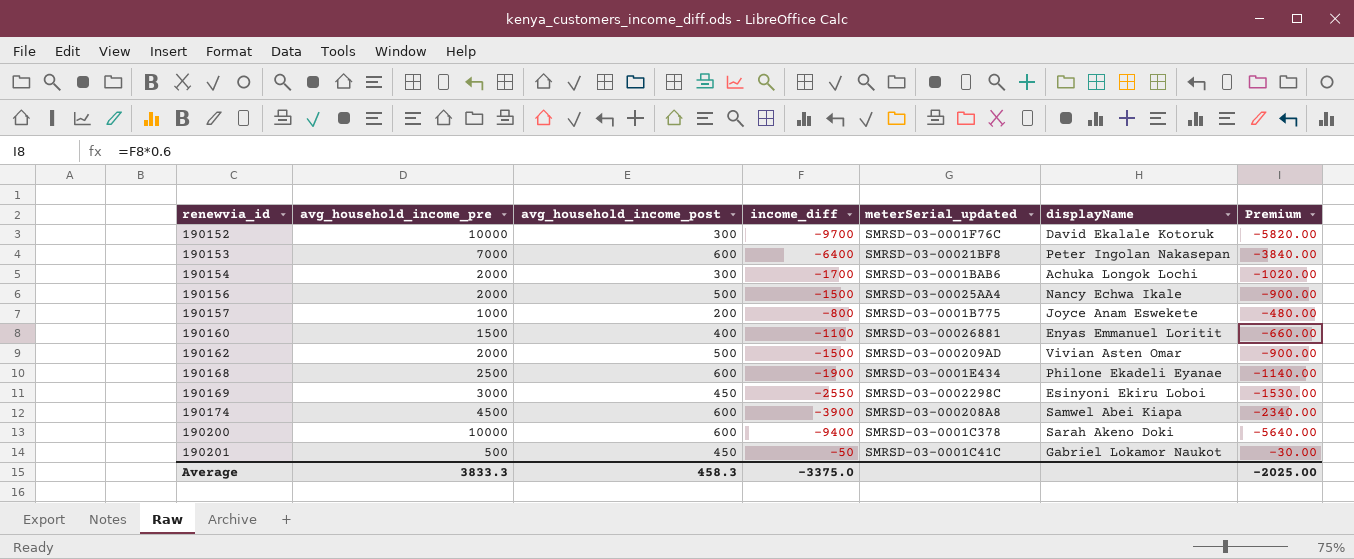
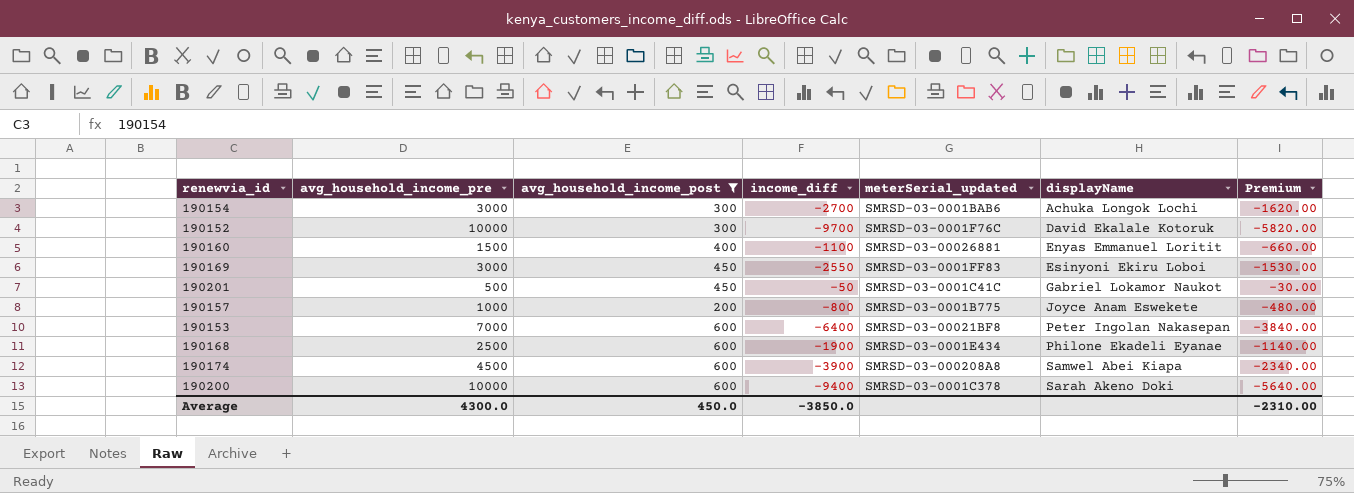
filter: none -> avg_household_income_post != 500
row order: renewvia_id ascending -> displayName ascending
190154 | avg_household_income_pre: 2000 -> 3000
190154 | income_diff: -1700 -> -2700
190154 | Premium: -1020.00 -> -1620.00
190169 | meterSerial_updated: SMRSD-03-0002298C -> SMRSD-03-0001FF83
Average | avg_household_income_pre: 3833.3 -> 4300.0
Average | avg_household_income_post: 458.3 -> 450.0
Average | income_diff: -3375.0 -> -3850.0
Average | Premium: -2025.00 -> -2310.00

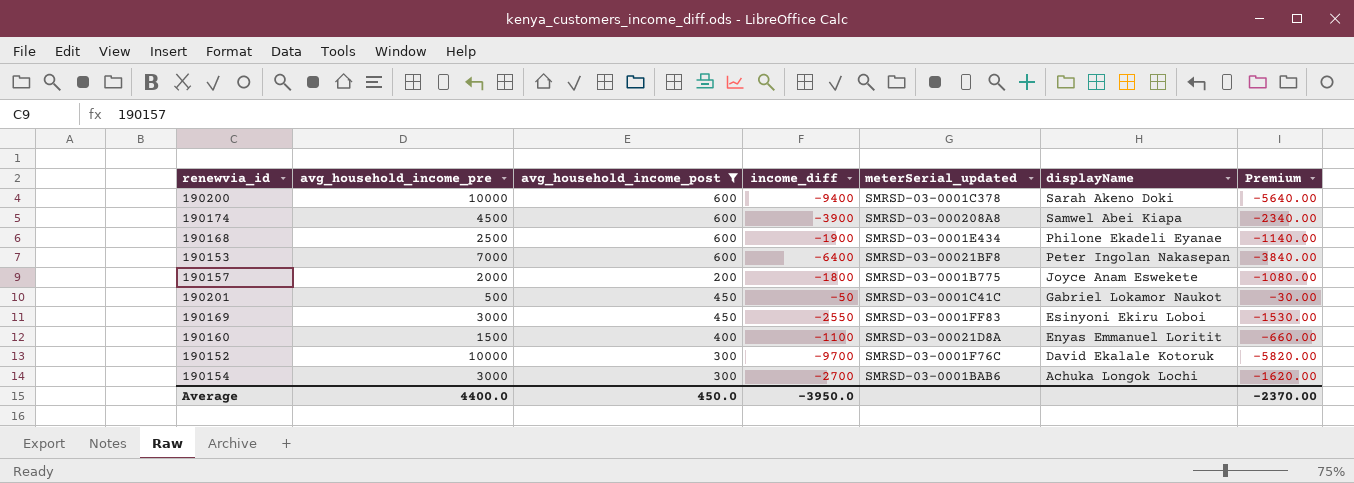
row order: displayName ascending -> displayName descending
190157 | avg_household_income_pre: 1000 -> 2000
190157 | income_diff: -800 -> -1800
190157 | Premium: -480.00 -> -1080.00
190160 | meterSerial_updated: SMRSD-03-00026881 -> SMRSD-03-00021D8A
Average | avg_household_income_pre: 4300.0 -> 4400.0
Average | income_diff: -3850.0 -> -3950.0
Average | Premium: -2310.00 -> -2370.00

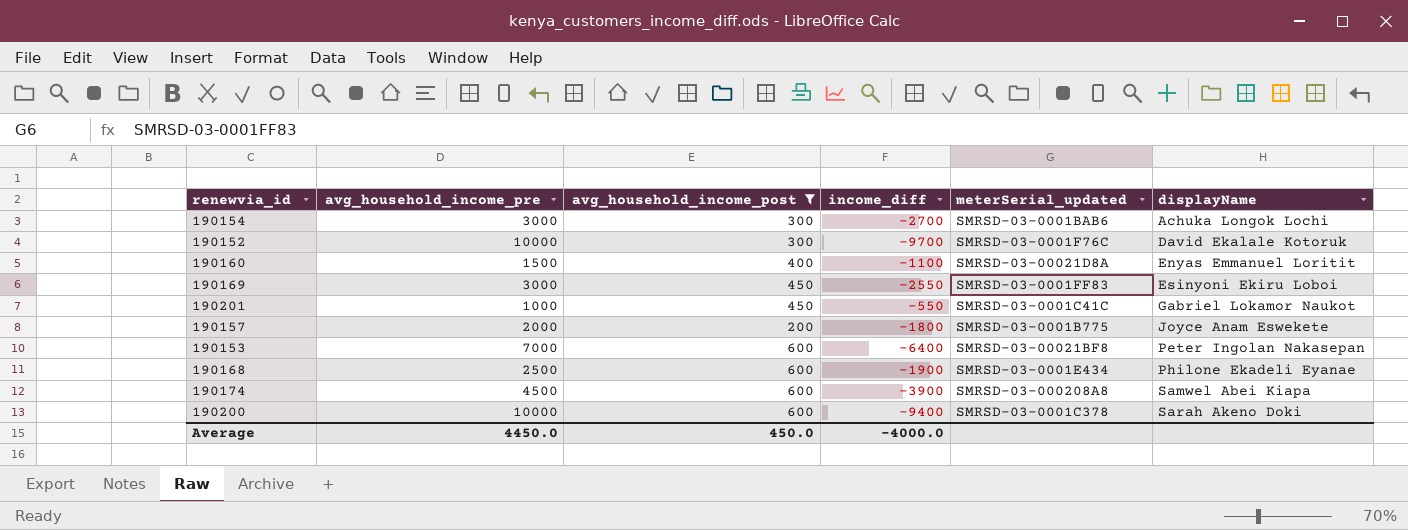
row order: displayName descending -> displayName ascending
column Premium | formula: [income_diff] * 0.6 -> none
190201 | avg_household_income_pre: 500 -> 1000
190201 | income_diff: -50 -> -550
Average | avg_household_income_pre: 4400.0 -> 4450.0
Average | income_diff: -3950.0 -> -4000.0

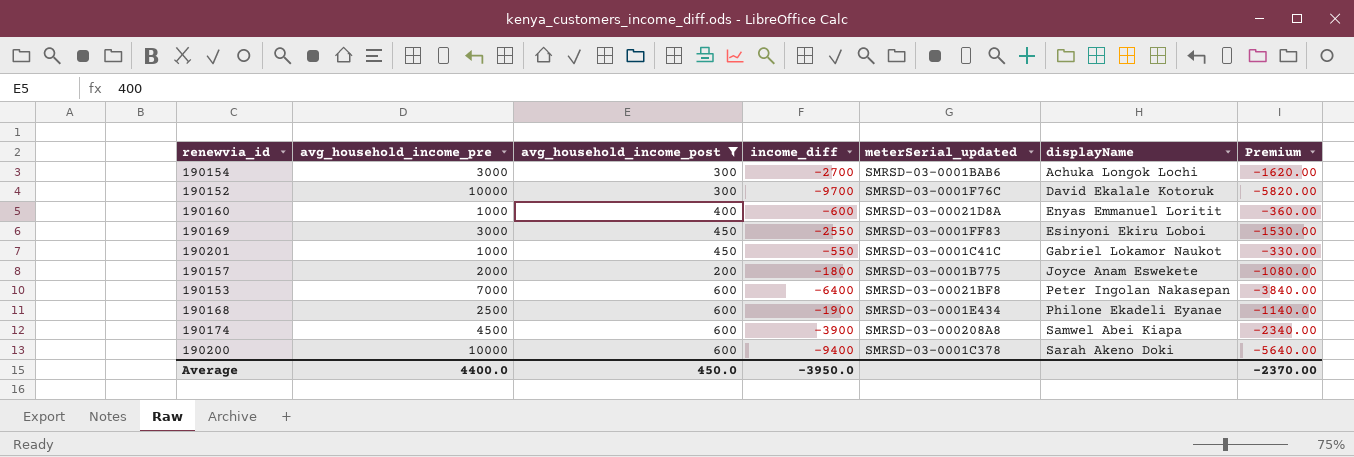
column Premium | formula: none -> [income_diff] * 0.6
190160 | avg_household_income_pre: 1500 -> 1000
190160 | income_diff: -1100 -> -600
Average | avg_household_income_pre: 4450.0 -> 4400.0
Average | income_diff: -4000.0 -> -3950.0

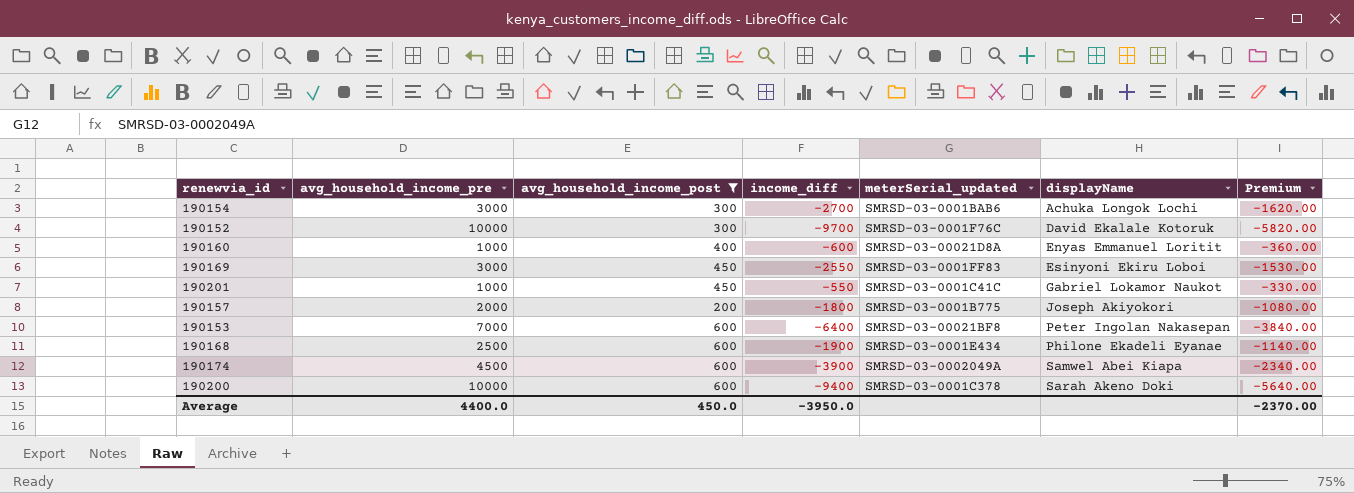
190157 | displayName: Joyce Anam Eswekete -> Joseph Akiyokori
190174 | meterSerial_updated: SMRSD-03-000208A8 -> SMRSD-03-0002049A

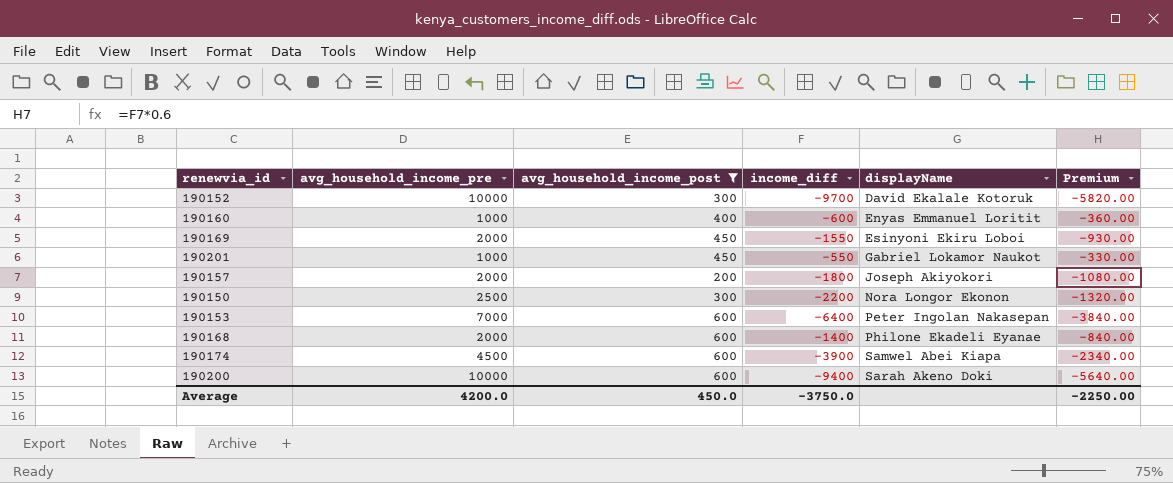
column meterSerial_updated | position: 5 -> none
row 190154: 3000 | 300 | -2700 | SMRSD-03-0001BAB6 | Achuka Longok Lochi | -1620.00 -> none
190169 | avg_household_income_pre: 3000 -> 2000
190169 | income_diff: -2550 -> -1550
190169 | Premium: -1530.00 -> -930.00
row 190150: none -> 2500 | 300 | -2200 | Nora Longor Ekonon | -1320.00
190168 | avg_household_income_pre: 2500 -> 2000
190168 | income_diff: -1900 -> -1400
190168 | Premium: -1140.00 -> -840.00
Average | avg_household_income_pre: 4400.0 -> 4200.0
Average | income_diff: -3950.0 -> -3750.0
Average | Premium: -2370.00 -> -2250.00

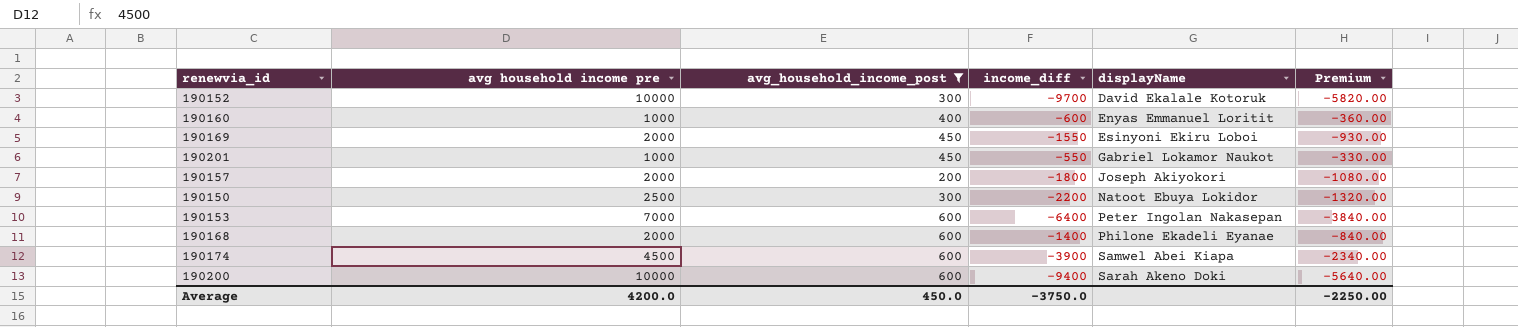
column name: avg_household_income_pre -> avg household income pre
190150 | displayName: Nora Longor Ekonon -> Natoot Ebuya Lokidor

